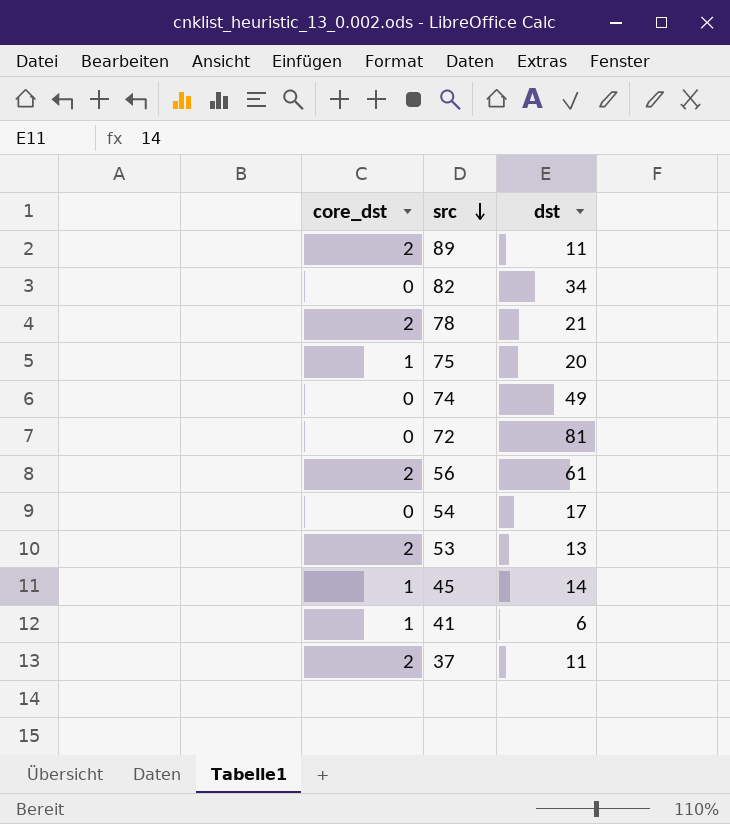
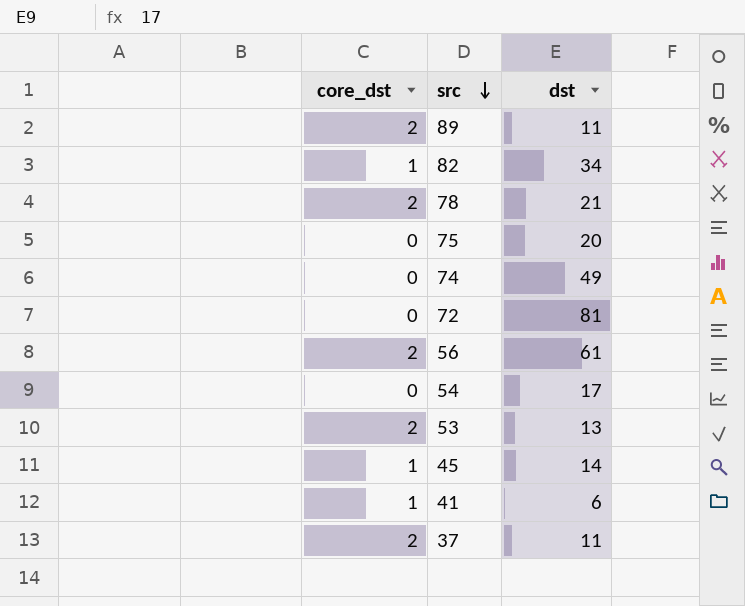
82 | core_dst: 0 -> 1
75 | core_dst: 1 -> 0

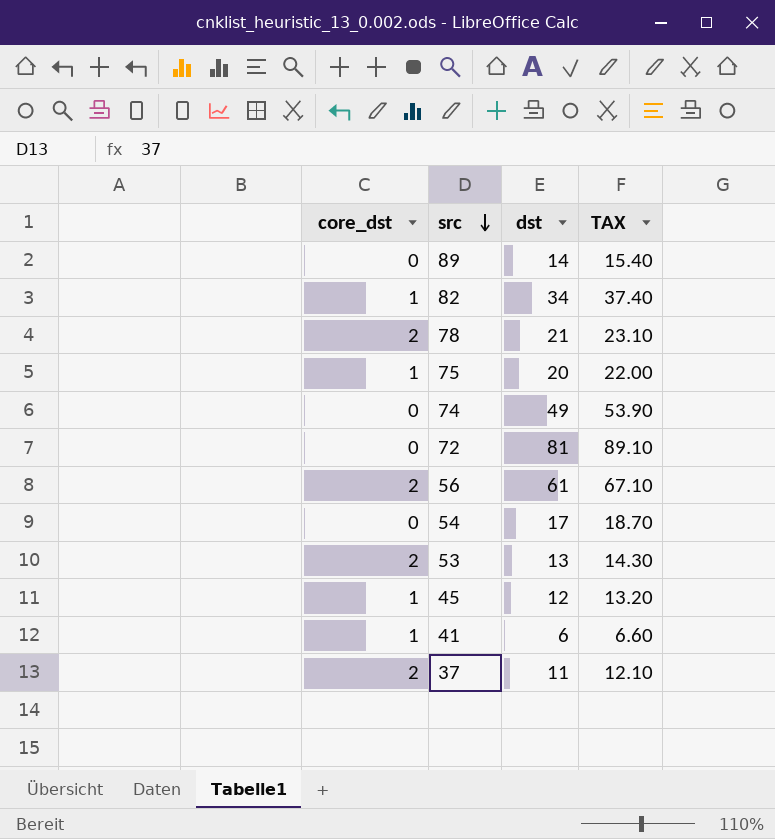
column TAX | formula: none -> [dst] * 1.1
89 | core_dst: 2 -> 0
89 | dst: 11 -> 14
75 | core_dst: 0 -> 1
45 | dst: 14 -> 12

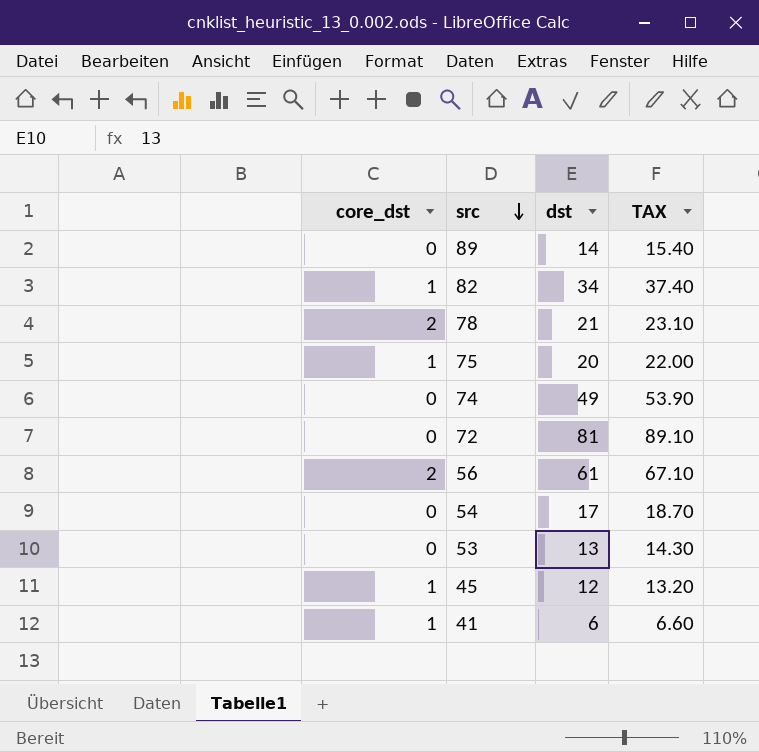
row 37: 2 | 11 | 12.10 -> none
53 | core_dst: 2 -> 0

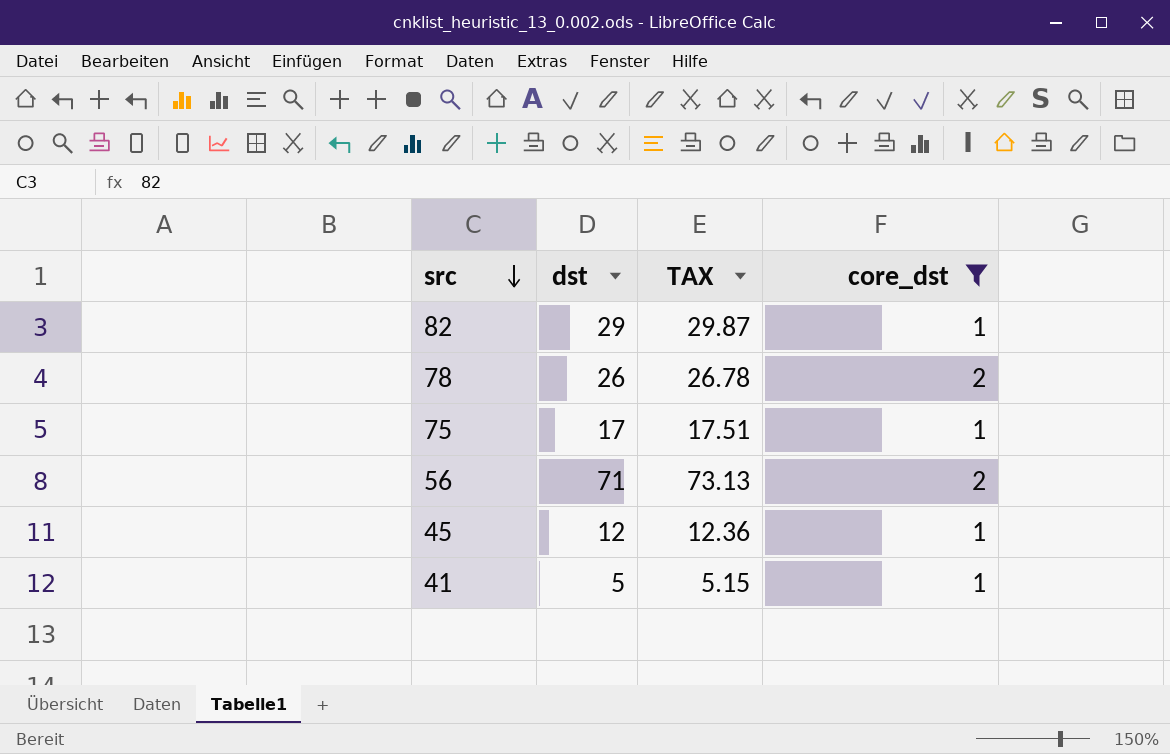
filter: none -> core_dst != 0
column TAX | formula: [dst] * 1.1 -> [dst] * 1.03
column core_dst | position: 1 -> 4
82 | dst: 34 -> 29
78 | dst: 21 -> 26
75 | dst: 20 -> 17
56 | dst: 61 -> 71
41 | dst: 6 -> 5

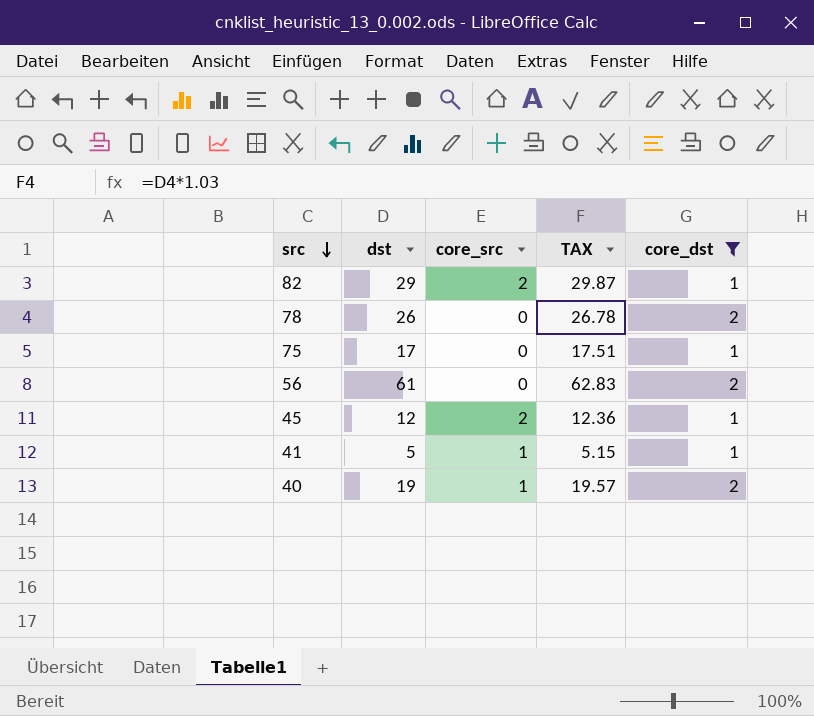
column core_src | position: none -> 3
56 | dst: 71 -> 61
56 | TAX: 73.13 -> 62.83
row 40: none -> 19 | 1 | 19.57 | 2

